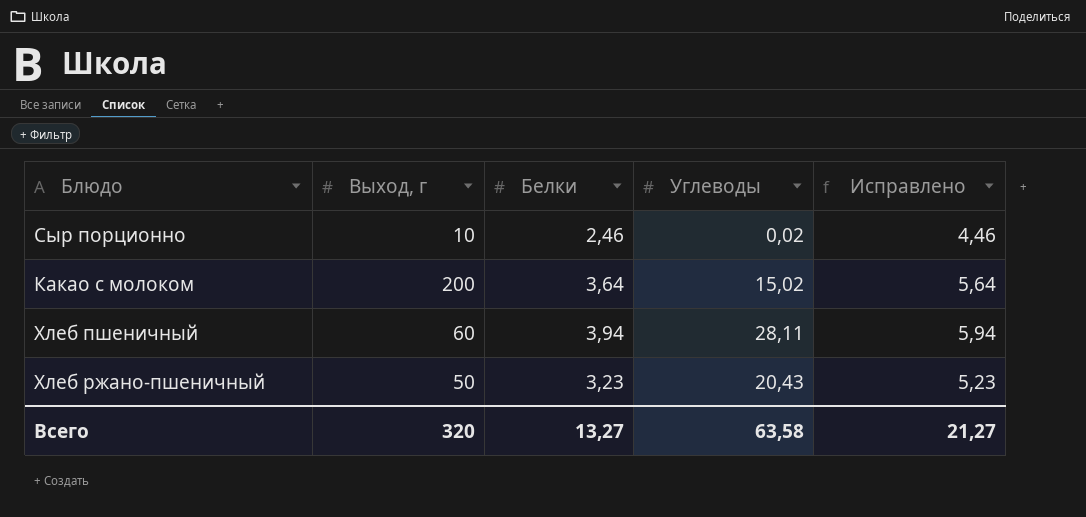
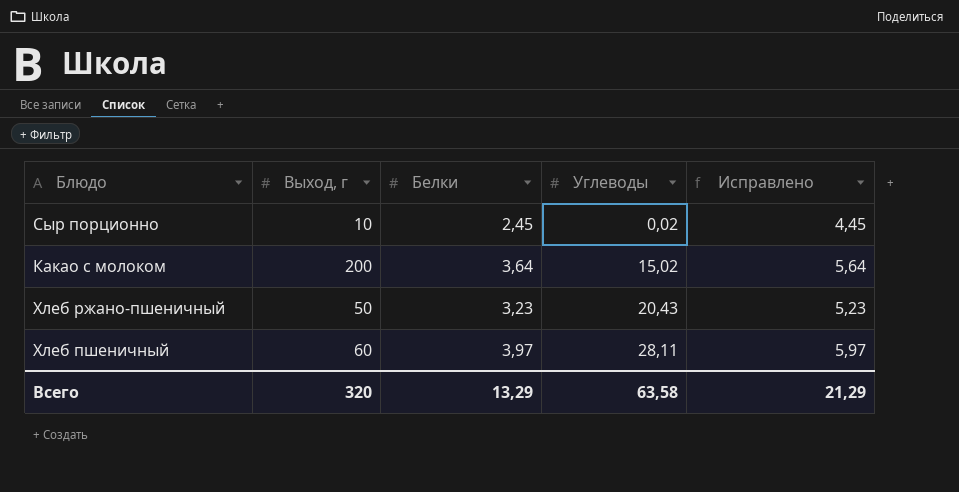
row order: none -> Углеводы ascending
Сыр порционно | Белки: 2,46 -> 2,45
Сыр порционно | Исправлено: 4,46 -> 4,45
Хлеб пшеничный | Белки: 3,94 -> 3,97
Хлеб пшеничный | Исправлено: 5,94 -> 5,97
Всего | Белки: 13,27 -> 13,29
Всего | Исправлено: 21,27 -> 21,29

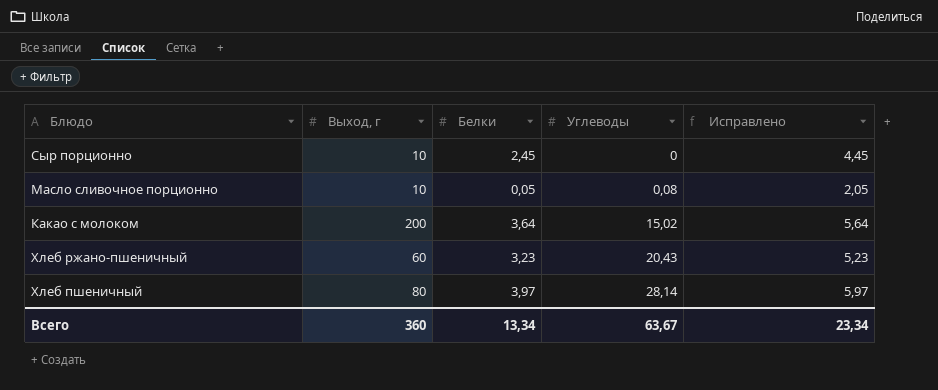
Сыр порционно | Углеводы: 0,02 -> 0
row Масло сливочное порционно: none -> 10 | 0,05 | 0,08 | 2,05
Хлеб ржано-пшеничный | Выход, г: 50 -> 60
Хлеб пшеничный | Выход, г: 60 -> 80
Хлеб пшеничный | Углеводы: 28,11 -> 28,14
Всего | Выход, г: 320 -> 360
Всего | Белки: 13,29 -> 13,34
Всего | Углеводы: 63,58 -> 63,67
Всего | Исправлено: 21,29 -> 23,34

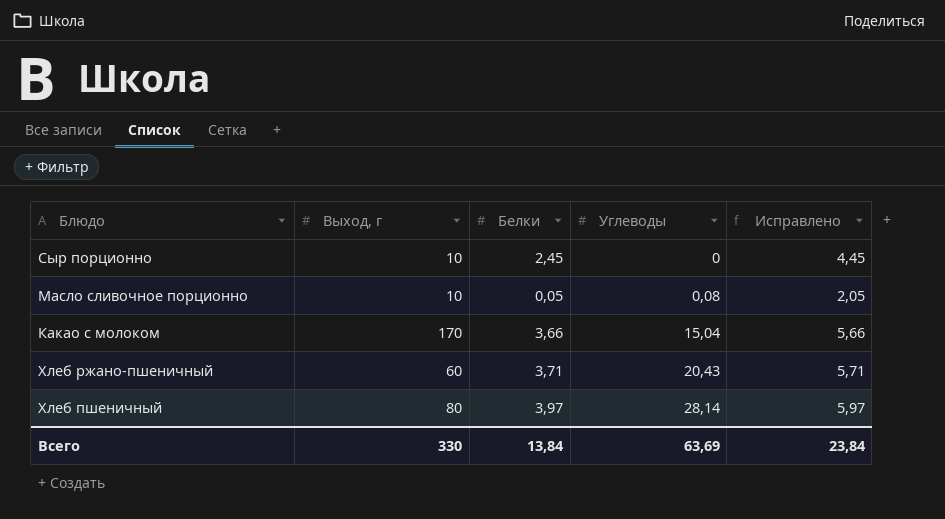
Какао с молоком | Выход, г: 200 -> 170
Какао с молоком | Белки: 3,64 -> 3,66
Какао с молоком | Углеводы: 15,02 -> 15,04
Какао с молоком | Исправлено: 5,64 -> 5,66
Хлеб ржано-пшеничный | Белки: 3,23 -> 3,71
Хлеб ржано-пшеничный | Исправлено: 5,23 -> 5,71
Всего | Выход, г: 360 -> 330
Всего | Белки: 13,34 -> 13,84
Всего | Углеводы: 63,67 -> 63,69
Всего | Исправлено: 23,34 -> 23,84

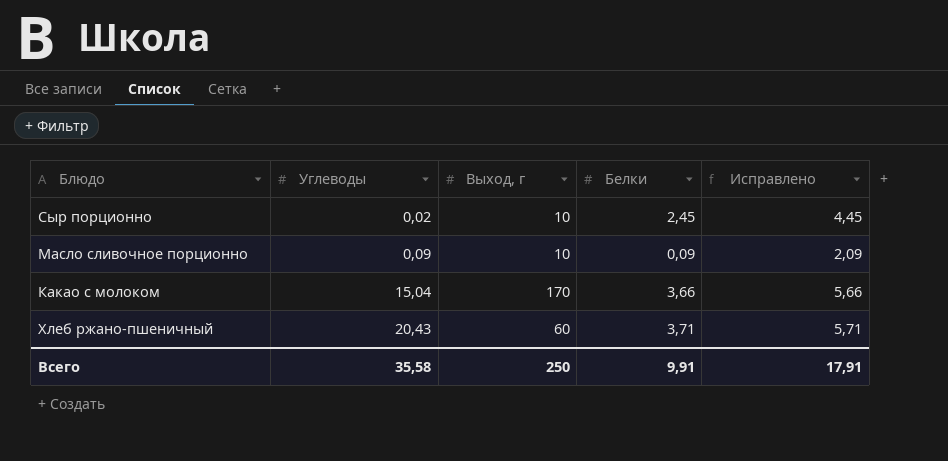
column Углеводы | position: 4 -> 2
row Хлеб пшеничный: 80 | 3,97 | 28,14 | 5,97 -> none
Сыр порционно | Углеводы: 0 -> 0,02
Масло сливочное порционно | Углеводы: 0,08 -> 0,09
Масло сливочное порционно | Белки: 0,05 -> 0,09
Масло сливочное порционно | Исправлено: 2,05 -> 2,09
Всего | Углеводы: 63,69 -> 35,58
Всего | Выход, г: 330 -> 250
Всего | Белки: 13,84 -> 9,91
Всего | Исправлено: 23,84 -> 17,91

